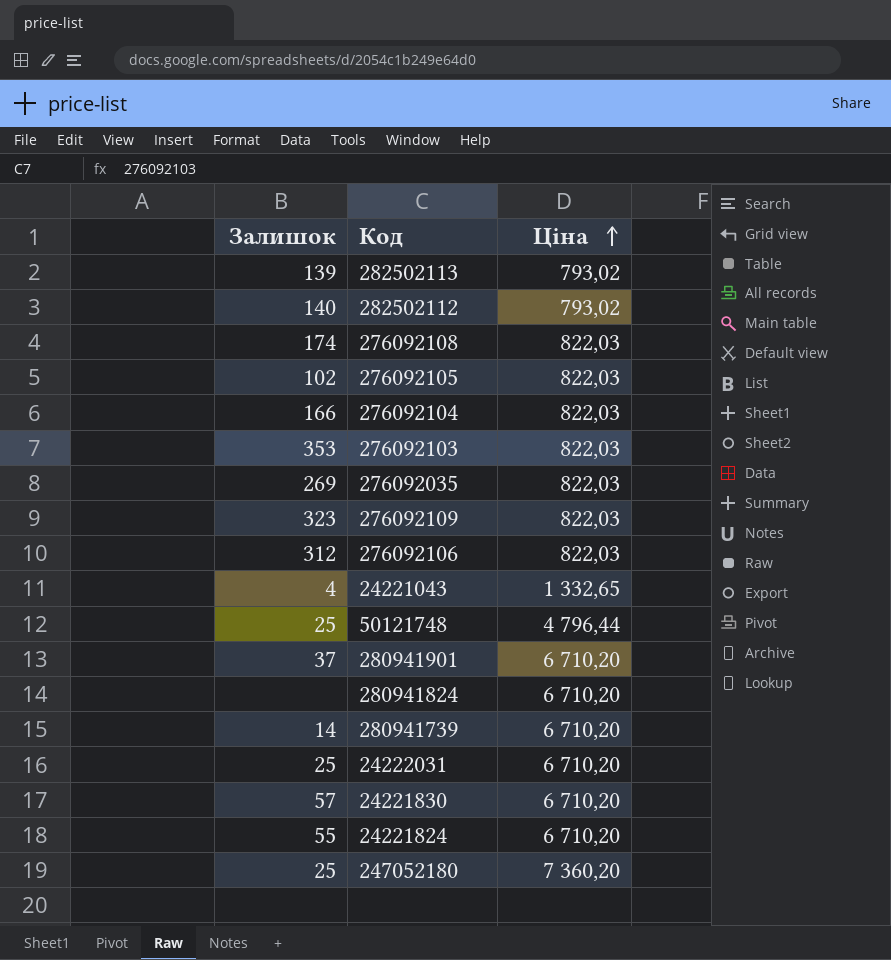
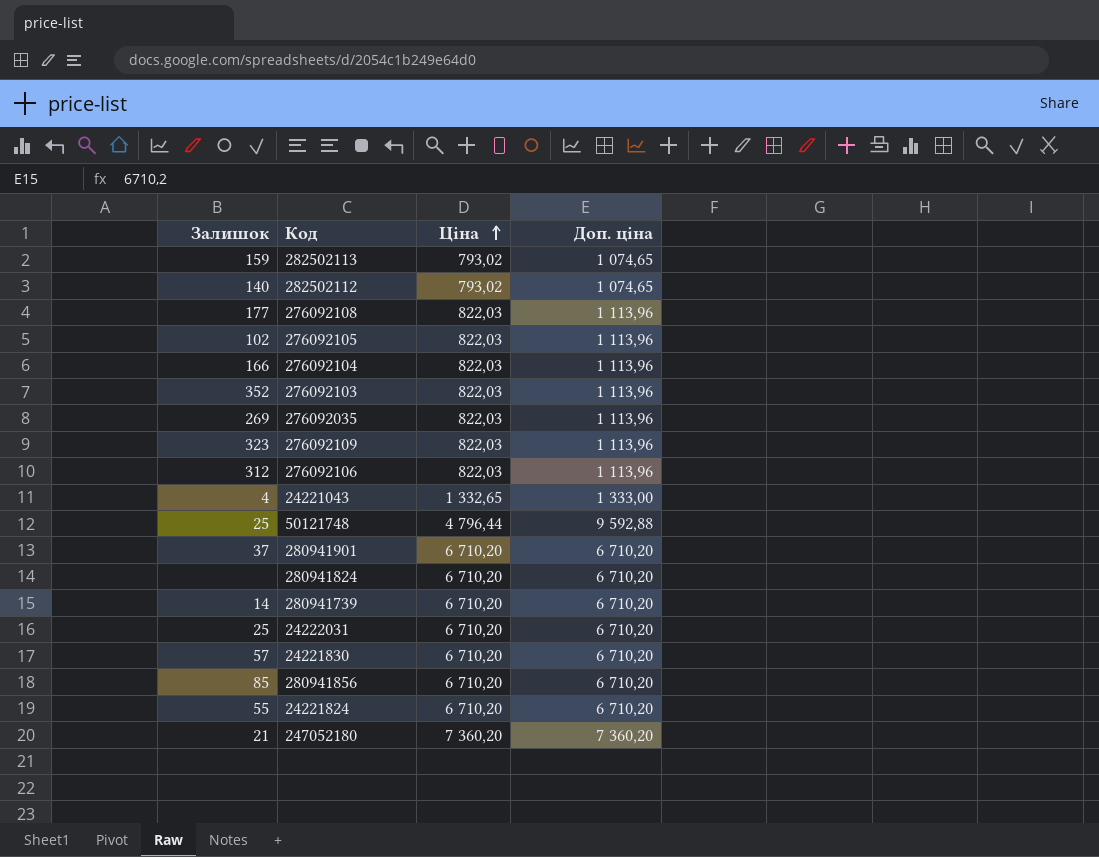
column Доп. ціна | position: none -> 4
282502113 | Залишок: 139 -> 159
276092108 | Залишок: 174 -> 177
276092103 | Залишок: 353 -> 352
row 280941856: none -> 85 | 6 710,20 | 6 710,20
247052180 | Залишок: 25 -> 21

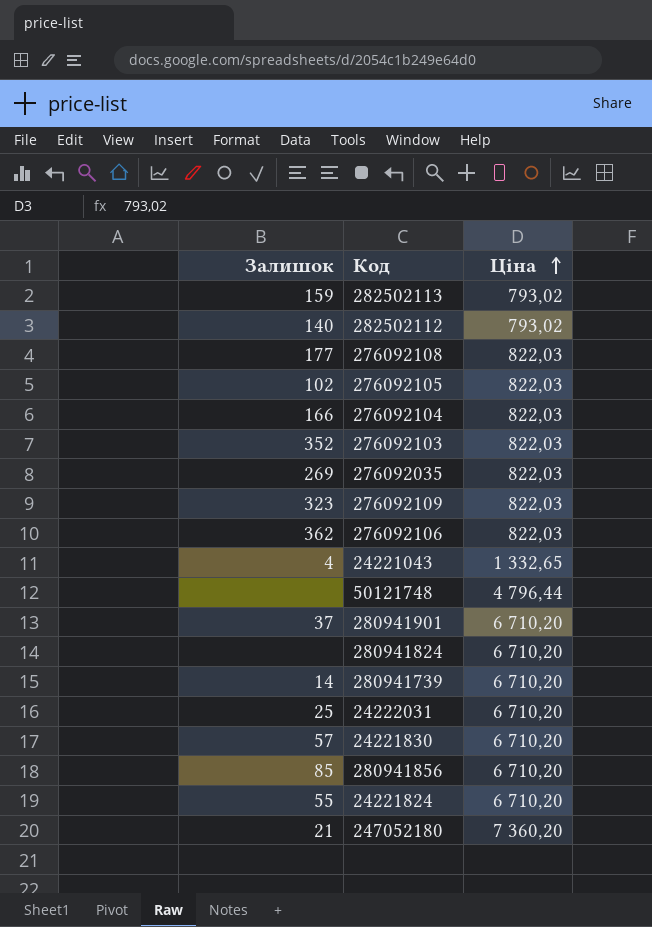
column Доп. ціна | position: 4 -> none
276092106 | Залишок: 312 -> 362
50121748 | Залишок: 25 -> none

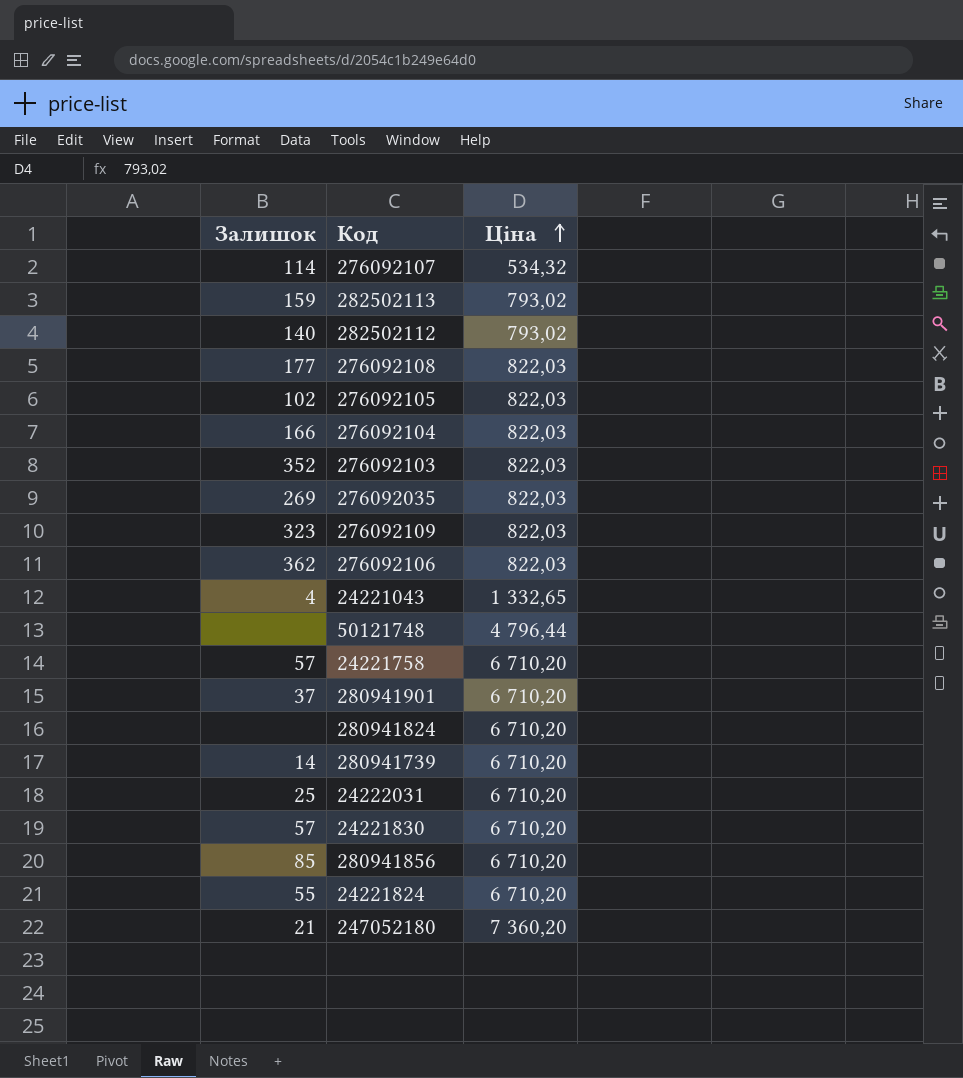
row 276092107: none -> 114 | 534,32
row 24221758: none -> 57 | 6 710,20

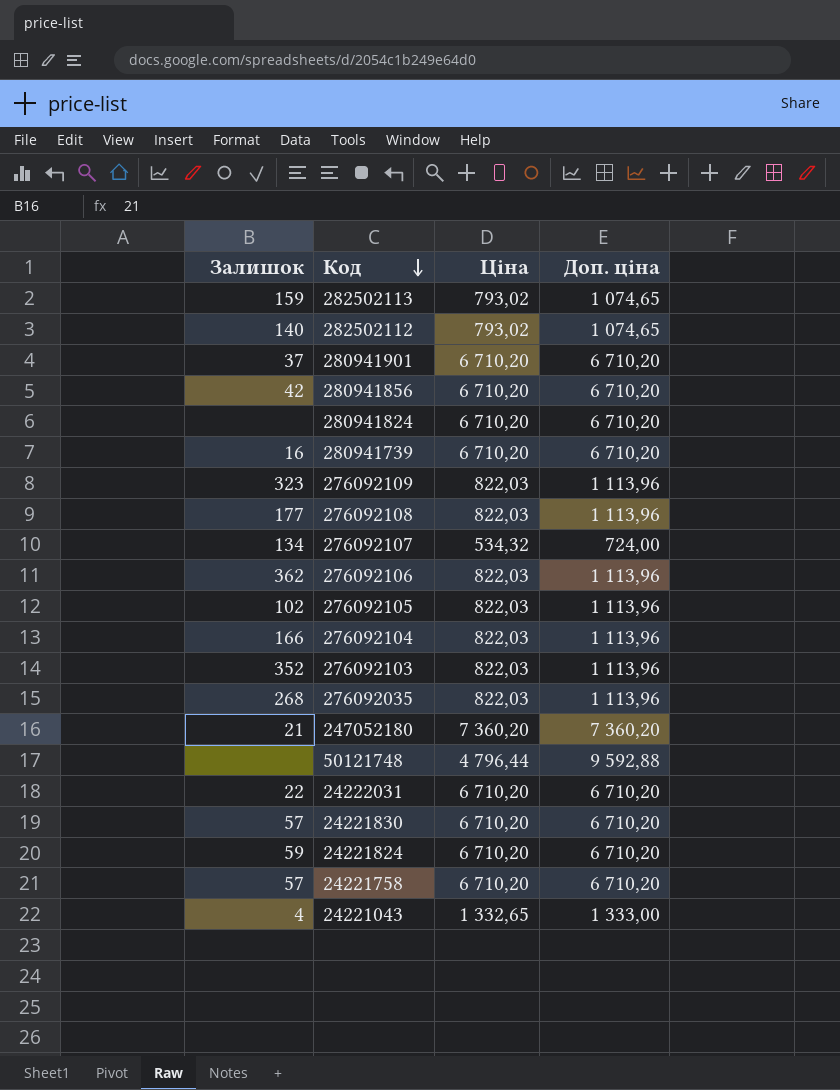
row order: Ціна ascending -> Код descending
column Доп. ціна | position: none -> 4
280941856 | Залишок: 85 -> 42
280941739 | Залишок: 14 -> 16
276092107 | Залишок: 114 -> 134
276092035 | Залишок: 269 -> 268
24222031 | Залишок: 25 -> 22
24221824 | Залишок: 55 -> 59

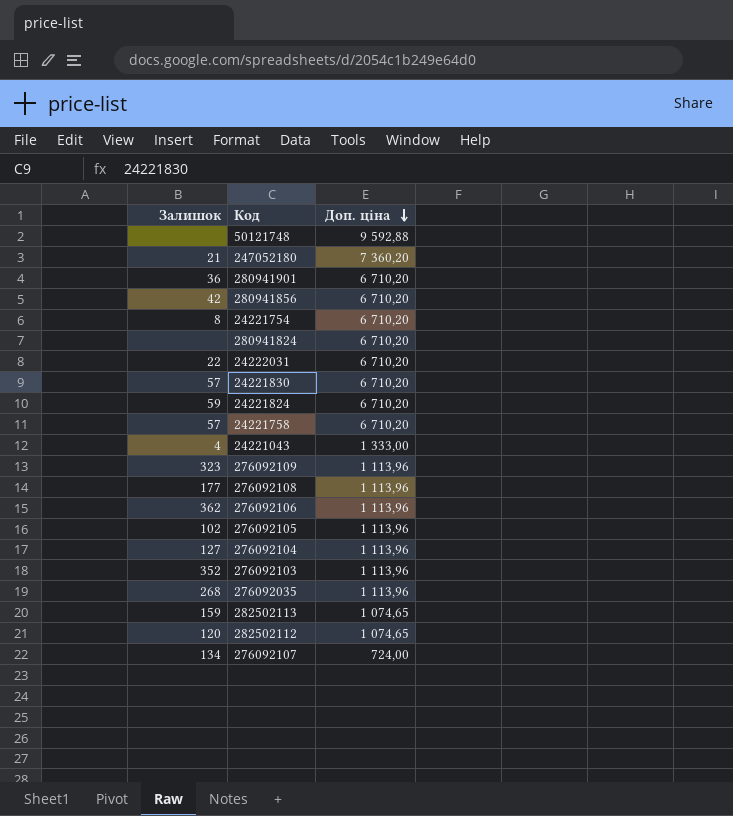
row order: Код descending -> Доп. ціна descending
column Ціна | position: 3 -> none
row 280941739: 16 | 6 710,20 | 6 710,20 -> none
280941901 | Залишок: 37 -> 36
row 24221754: none -> 8 | 6 710,20
276092104 | Залишок: 166 -> 127
282502112 | Залишок: 140 -> 120

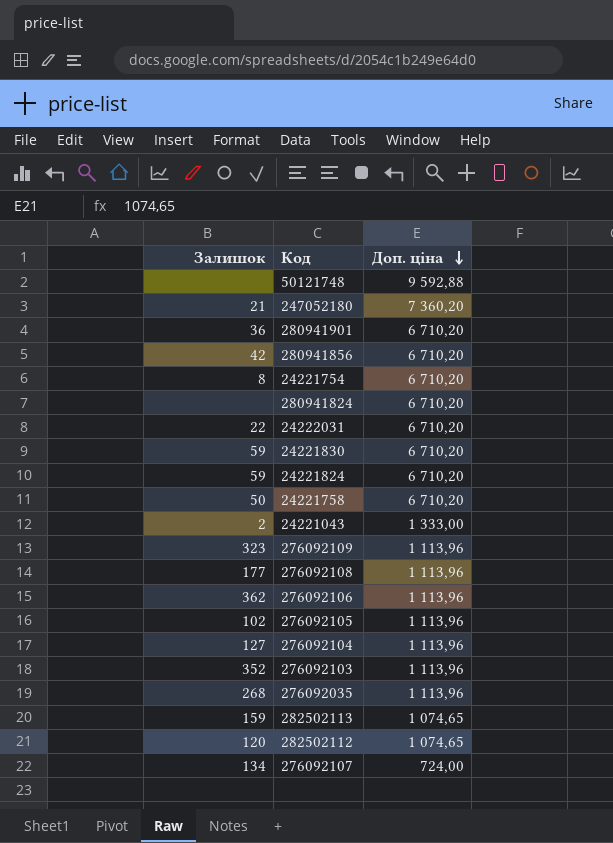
24221830 | Залишок: 57 -> 59
24221758 | Залишок: 57 -> 50
24221043 | Залишок: 4 -> 2

